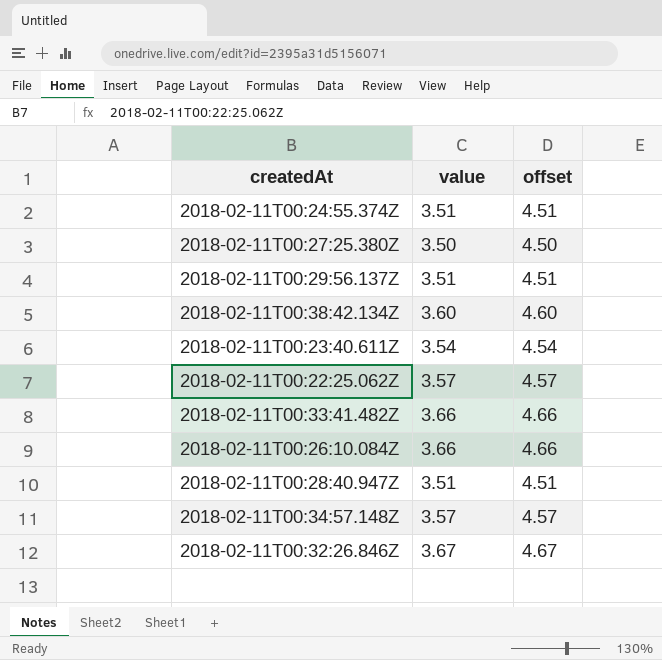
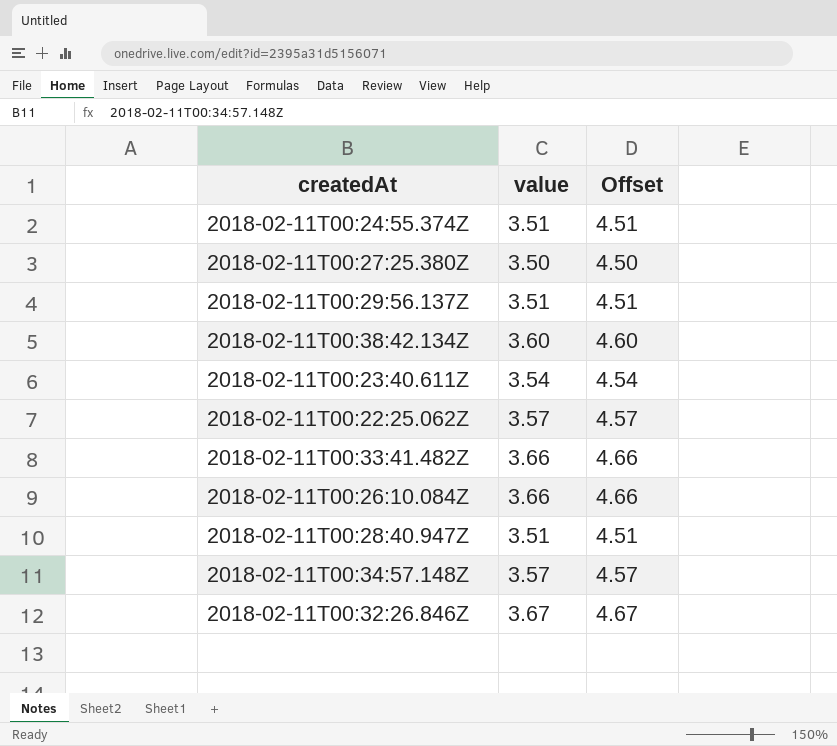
column name: offset -> Offset

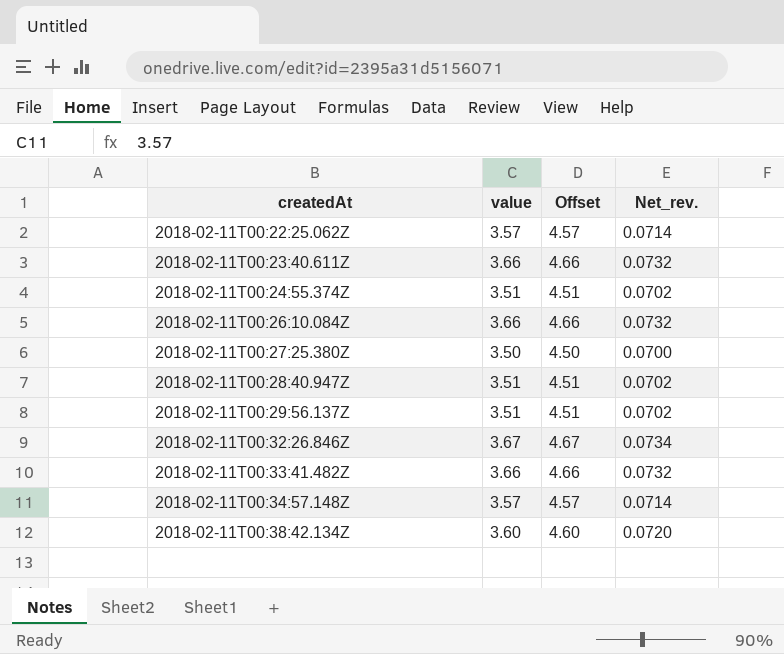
row order: none -> createdAt ascending
column Net_rev. | formula: none -> [value] * 0.02
2018-02-11T00:23:40.611Z | value: 3.54 -> 3.66
2018-02-11T00:23:40.611Z | Offset: 4.54 -> 4.66

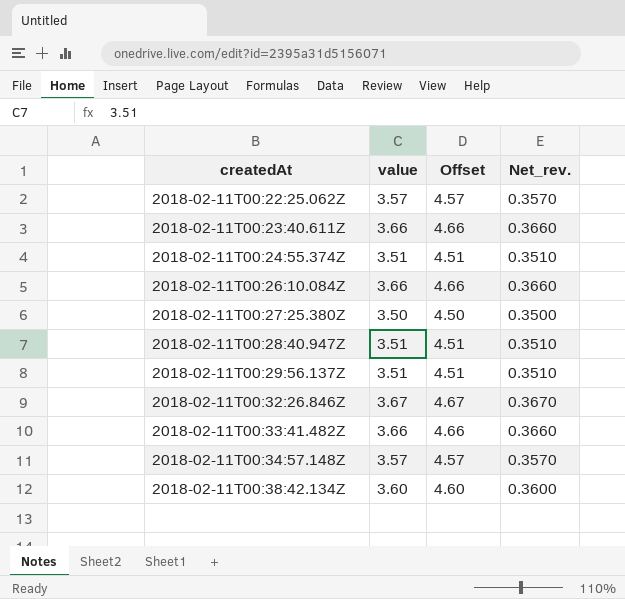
column Net_rev. | formula: [value] * 0.02 -> [value] * 0.1

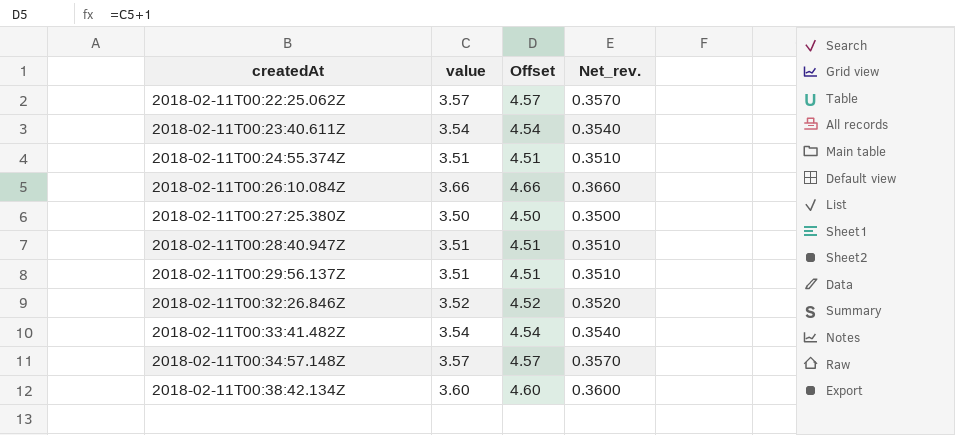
2018-02-11T00:23:40.611Z | value: 3.66 -> 3.54
2018-02-11T00:23:40.611Z | Offset: 4.66 -> 4.54
2018-02-11T00:23:40.611Z | Net_rev.: 0.3660 -> 0.3540
2018-02-11T00:32:26.846Z | value: 3.67 -> 3.52
2018-02-11T00:32:26.846Z | Offset: 4.67 -> 4.52
2018-02-11T00:32:26.846Z | Net_rev.: 0.3670 -> 0.3520
2018-02-11T00:33:41.482Z | value: 3.66 -> 3.54
2018-02-11T00:33:41.482Z | Offset: 4.66 -> 4.54
2018-02-11T00:33:41.482Z | Net_rev.: 0.3660 -> 0.3540

